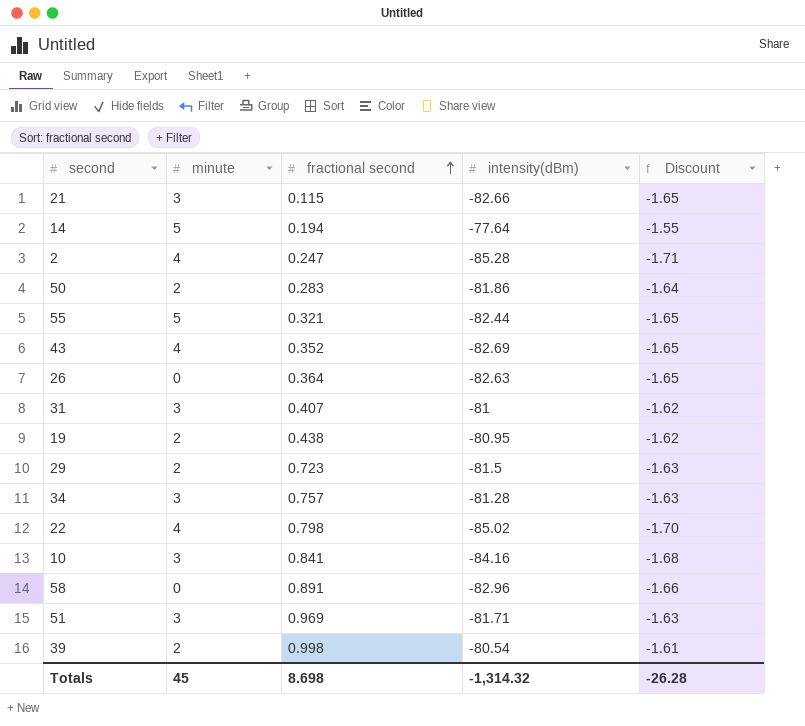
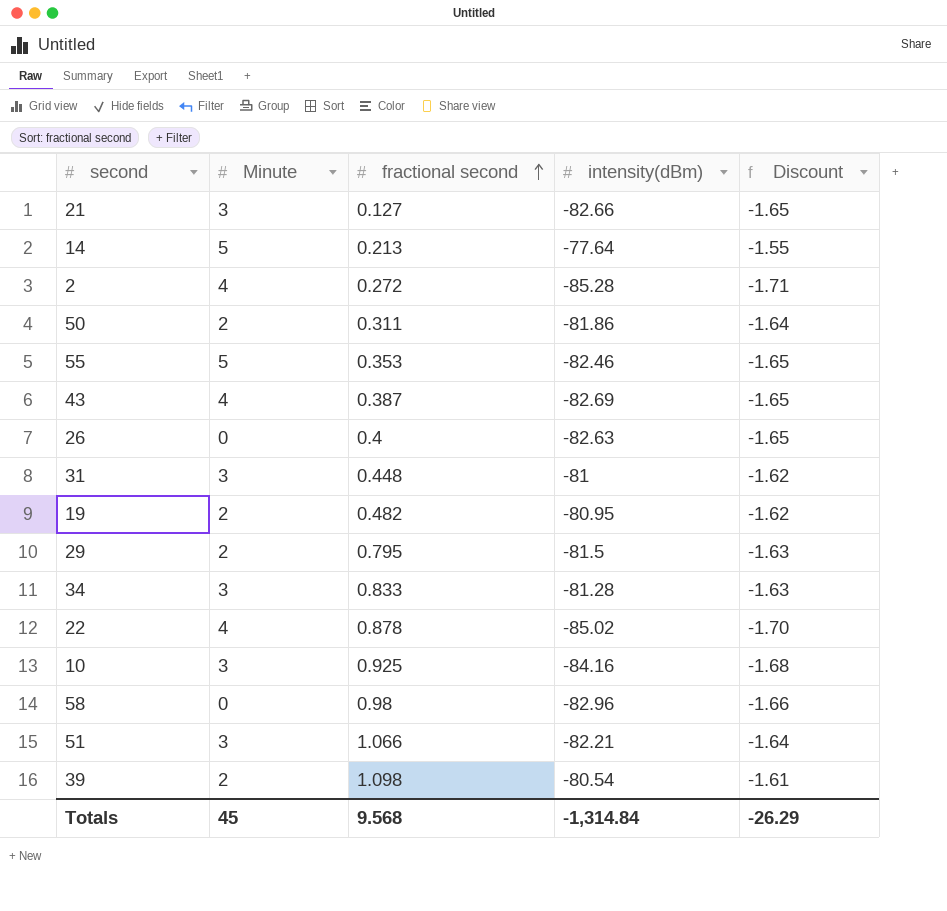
column name: minute -> Minute
21 | fractional second: 0.115 -> 0.127
14 | fractional second: 0.194 -> 0.213
2 | fractional second: 0.247 -> 0.272
50 | fractional second: 0.283 -> 0.311
55 | fractional second: 0.321 -> 0.353
55 | intensity(dBm): -82.44 -> -82.46
43 | fractional second: 0.352 -> 0.387
26 | fractional second: 0.364 -> 0.4
31 | fractional second: 0.407 -> 0.448
19 | fractional second: 0.438 -> 0.482
29 | fractional second: 0.723 -> 0.795
34 | fractional second: 0.757 -> 0.833
22 | fractional second: 0.798 -> 0.878
10 | fractional second: 0.841 -> 0.925
58 | fractional second: 0.891 -> 0.98
51 | fractional second: 0.969 -> 1.066
51 | intensity(dBm): -81.71 -> -82.21
51 | Discount: -1.63 -> -1.64
39 | fractional second: 0.998 -> 1.098
Totals | fractional second: 8.698 -> 9.568
Totals | intensity(dBm): -1,314.32 -> -1,314.84
Totals | Discount: -26.28 -> -26.29

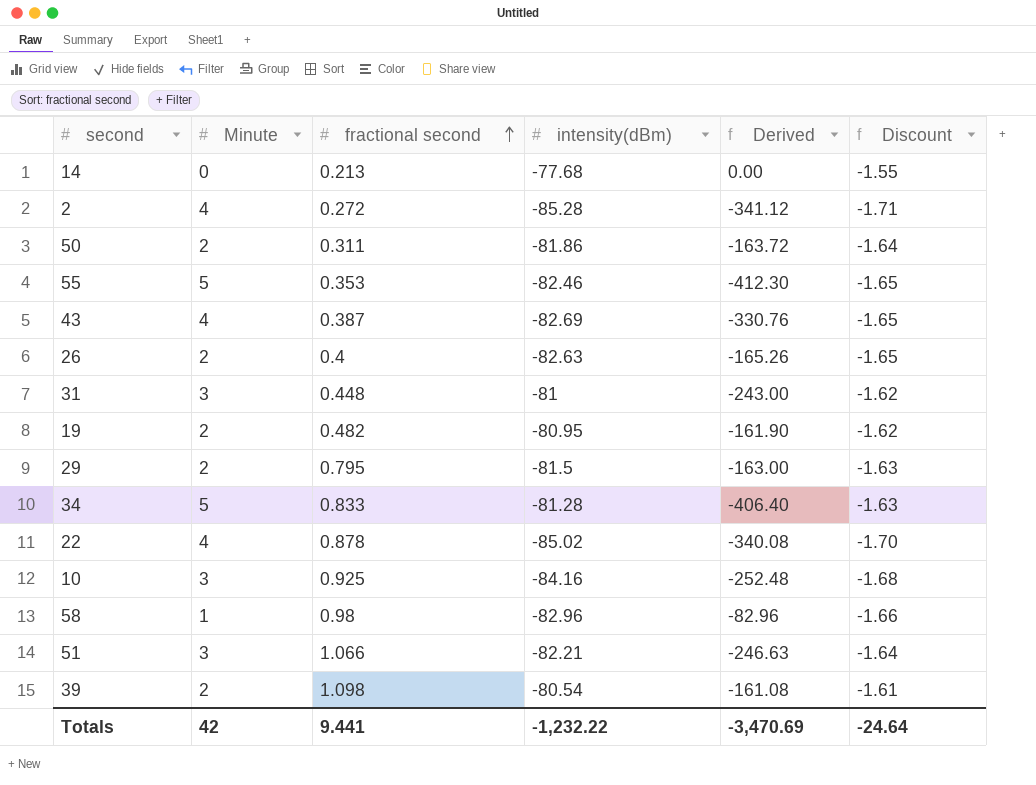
column Derived | formula: none -> [Minute] * [intensity(dBm)]
row 21: 3 | 0.127 | -82.66 | -1.65 -> none
14 | Minute: 5 -> 0
14 | intensity(dBm): -77.64 -> -77.68
26 | Minute: 0 -> 2
34 | Minute: 3 -> 5
58 | Minute: 0 -> 1
Totals | Minute: 45 -> 42
Totals | fractional second: 9.568 -> 9.441
Totals | intensity(dBm): -1,314.84 -> -1,232.22
Totals | Discount: -26.29 -> -24.64

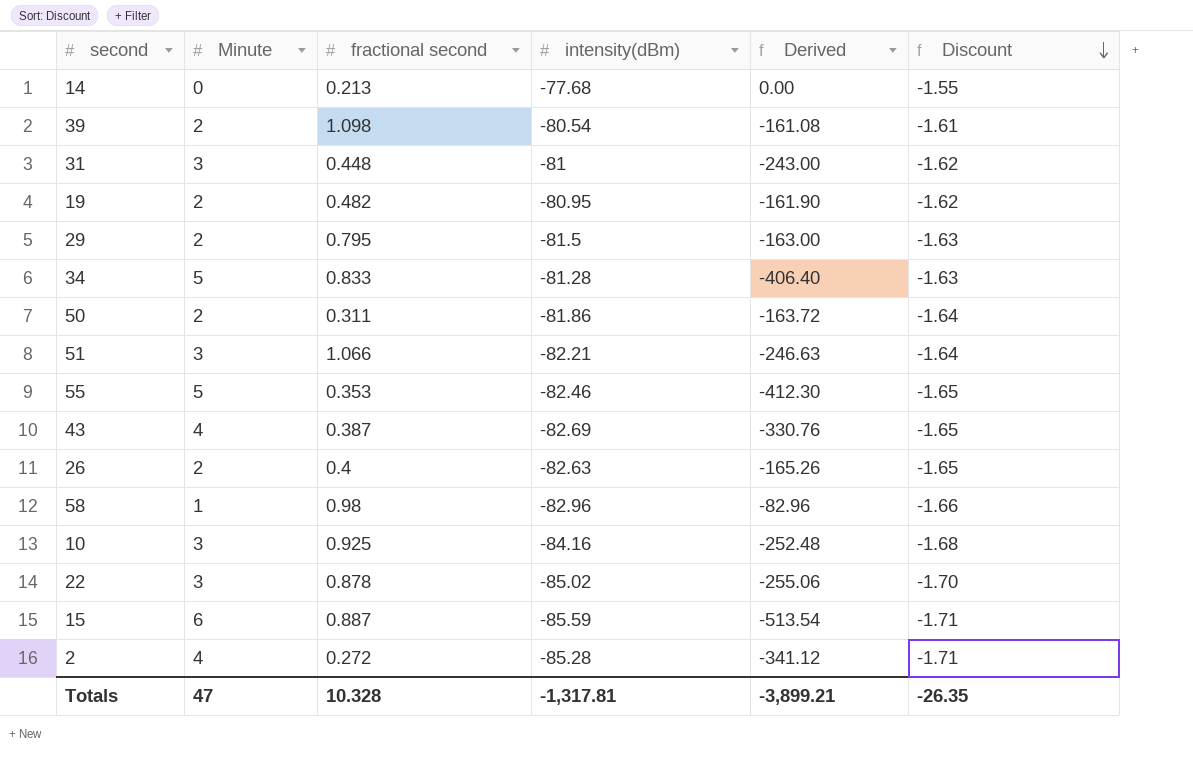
row order: fractional second ascending -> Discount descending
22 | Minute: 4 -> 3
22 | Derived: -340.08 -> -255.06
row 15: none -> 6 | 0.887 | -85.59 | -513.54 | -1.71
Totals | Minute: 42 -> 47
Totals | fractional second: 9.441 -> 10.328
Totals | intensity(dBm): -1,232.22 -> -1,317.81
Totals | Derived: -3,470.69 -> -3,899.21
Totals | Discount: -24.64 -> -26.35

